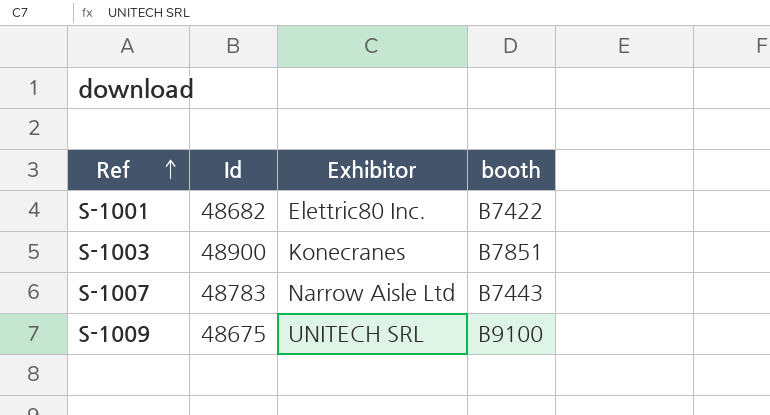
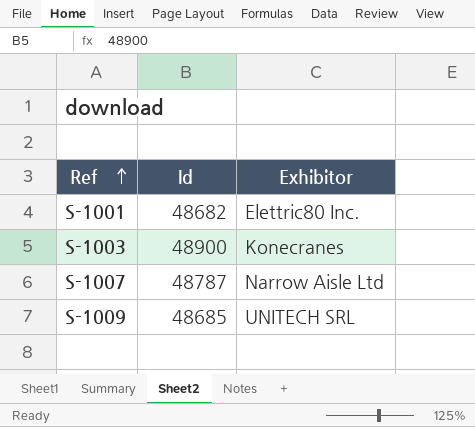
column booth | position: 4 -> none
S-1007 | Id: 48783 -> 48787
S-1009 | Id: 48675 -> 48685

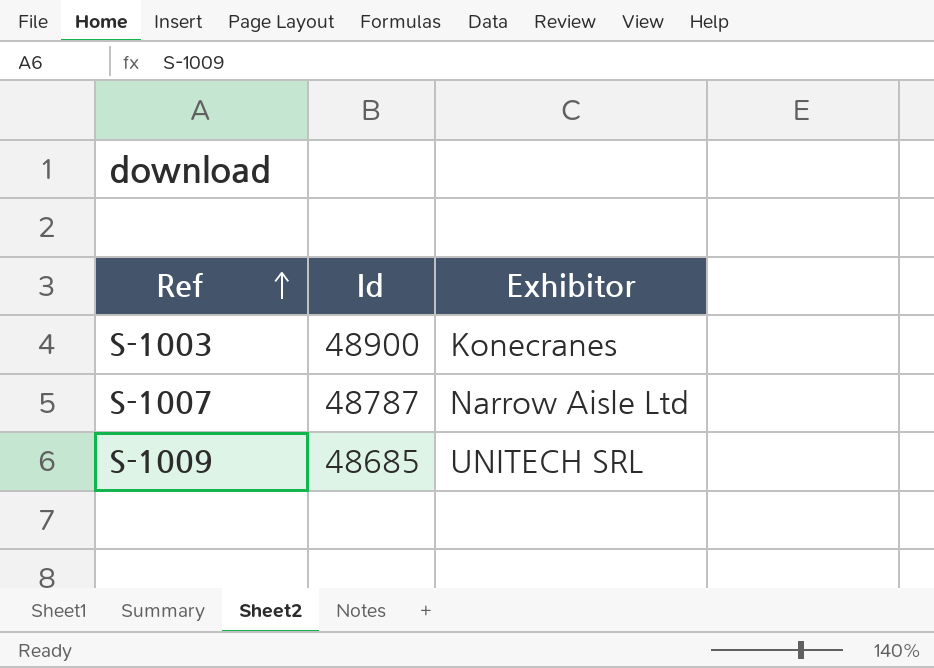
row S-1001: 48682 | Elettric80 Inc. -> none

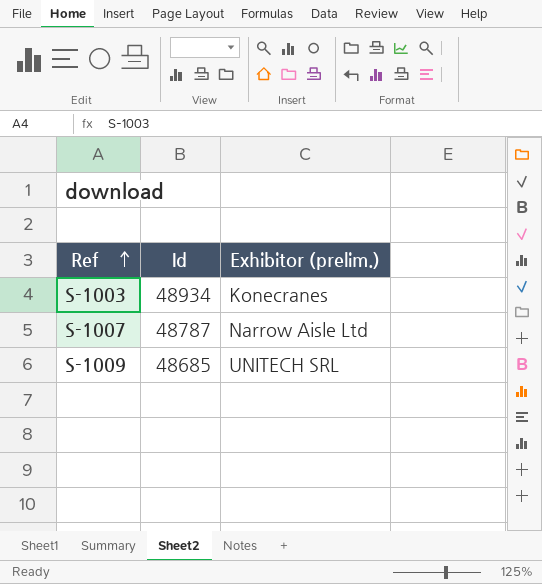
column name: Exhibitor -> Exhibitor (prelim.)
S-1003 | Id: 48900 -> 48934

